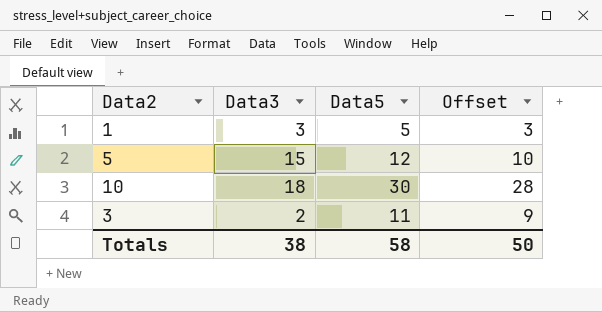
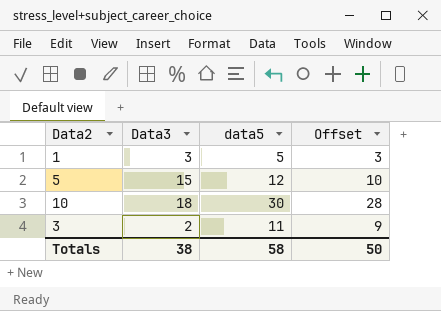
column name: Data5 -> data5

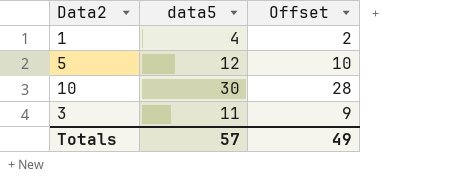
column Data3 | position: 2 -> none
1 | data5: 5 -> 4
1 | Offset: 3 -> 2
Totals | data5: 58 -> 57
Totals | Offset: 50 -> 49

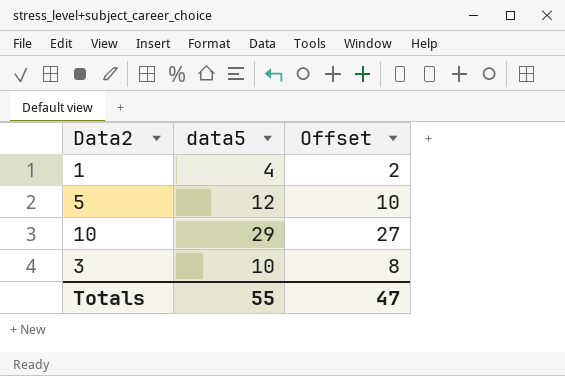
10 | data5: 30 -> 29
10 | Offset: 28 -> 27
3 | data5: 11 -> 10
3 | Offset: 9 -> 8
Totals | data5: 57 -> 55
Totals | Offset: 49 -> 47

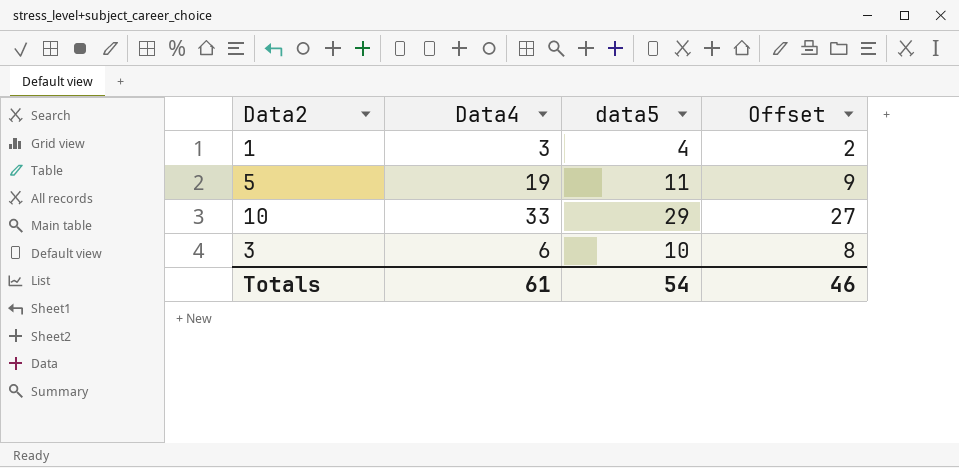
column Data4 | position: none -> 2
5 | data5: 12 -> 11
5 | Offset: 10 -> 9
Totals | data5: 55 -> 54
Totals | Offset: 47 -> 46

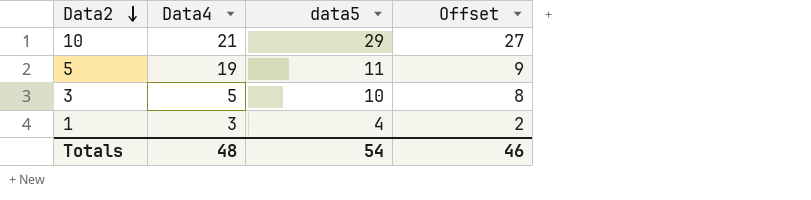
row order: none -> Data2 descending
10 | Data4: 33 -> 21
3 | Data4: 6 -> 5
Totals | Data4: 61 -> 48

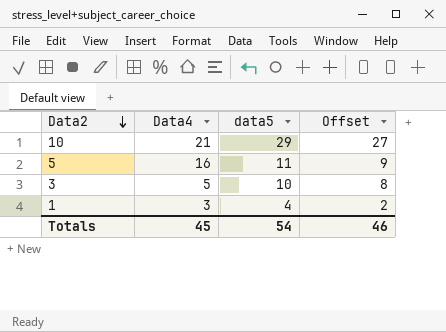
5 | Data4: 19 -> 16
Totals | Data4: 48 -> 45

